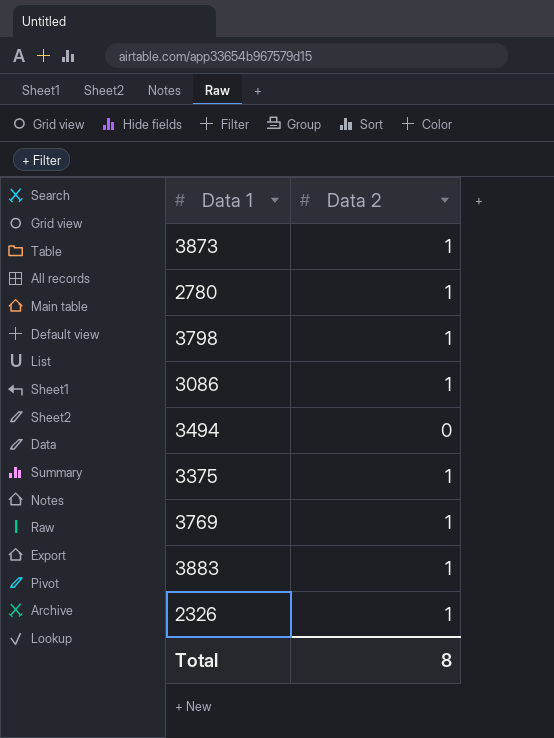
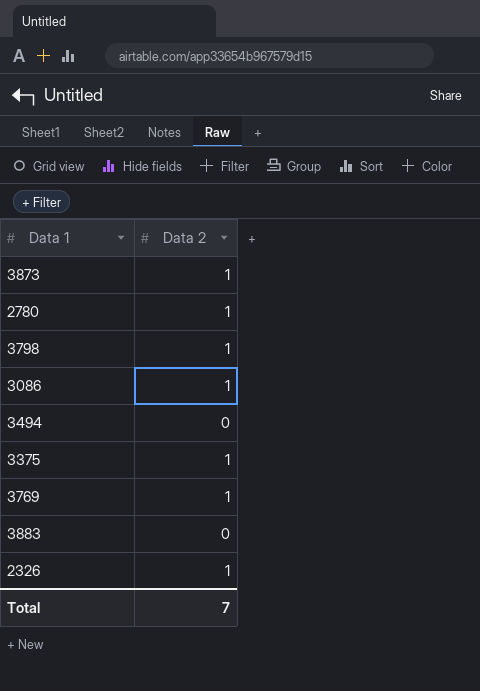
3883 | Data 2: 1 -> 0
Total | Data 2: 8 -> 7

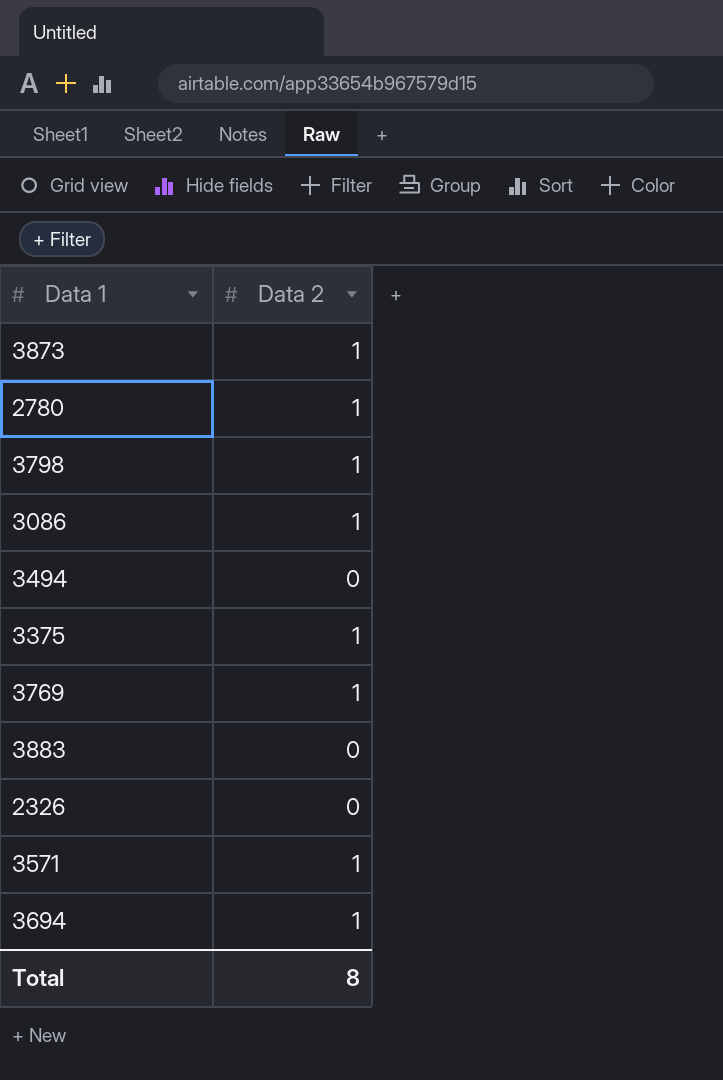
2326 | Data 2: 1 -> 0
row 3571: none -> 1
row 3694: none -> 1
Total | Data 2: 7 -> 8

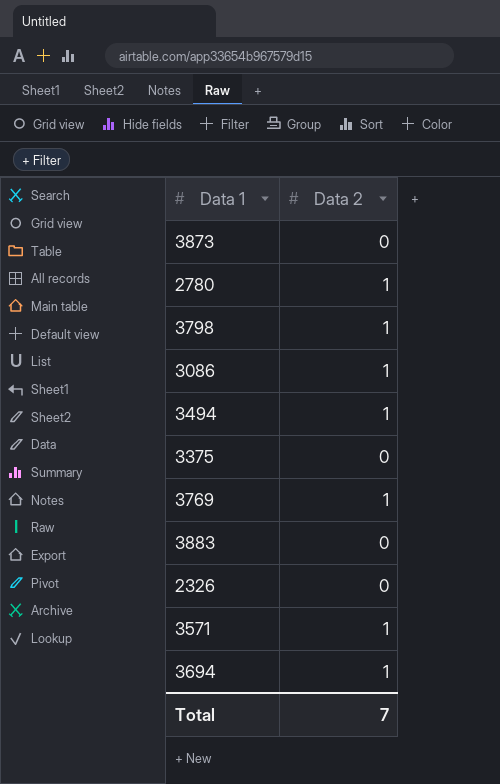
3873 | Data 2: 1 -> 0
3494 | Data 2: 0 -> 1
3375 | Data 2: 1 -> 0
Total | Data 2: 8 -> 7

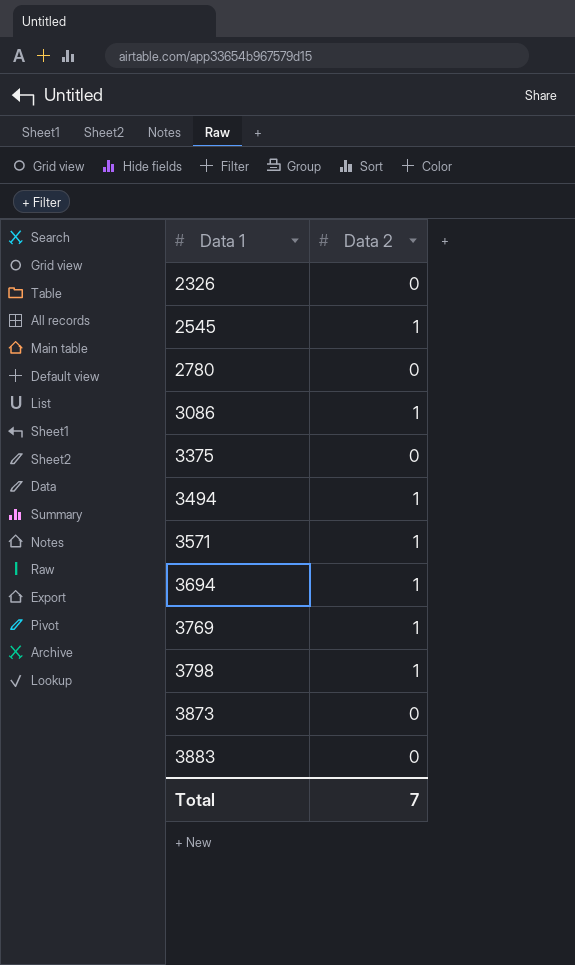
row order: none -> Data 1 ascending
row 2545: none -> 1
2780 | Data 2: 1 -> 0

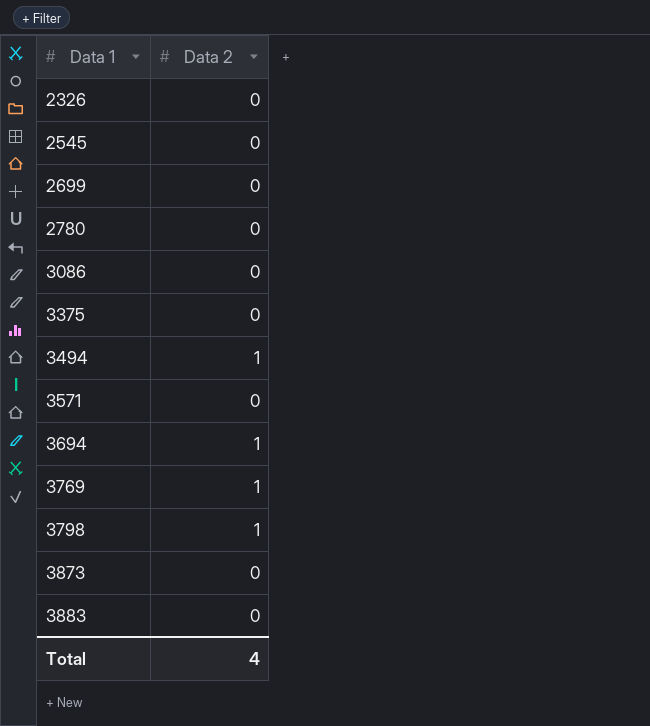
2545 | Data 2: 1 -> 0
row 2699: none -> 0
3086 | Data 2: 1 -> 0
3571 | Data 2: 1 -> 0
Total | Data 2: 7 -> 4

